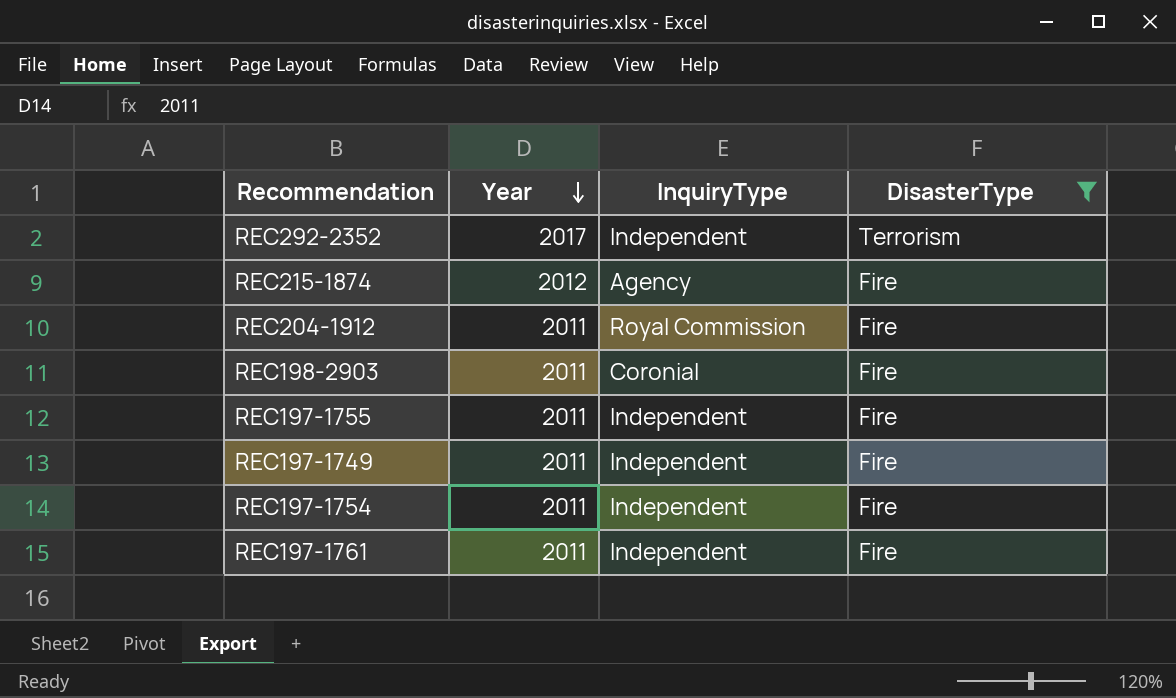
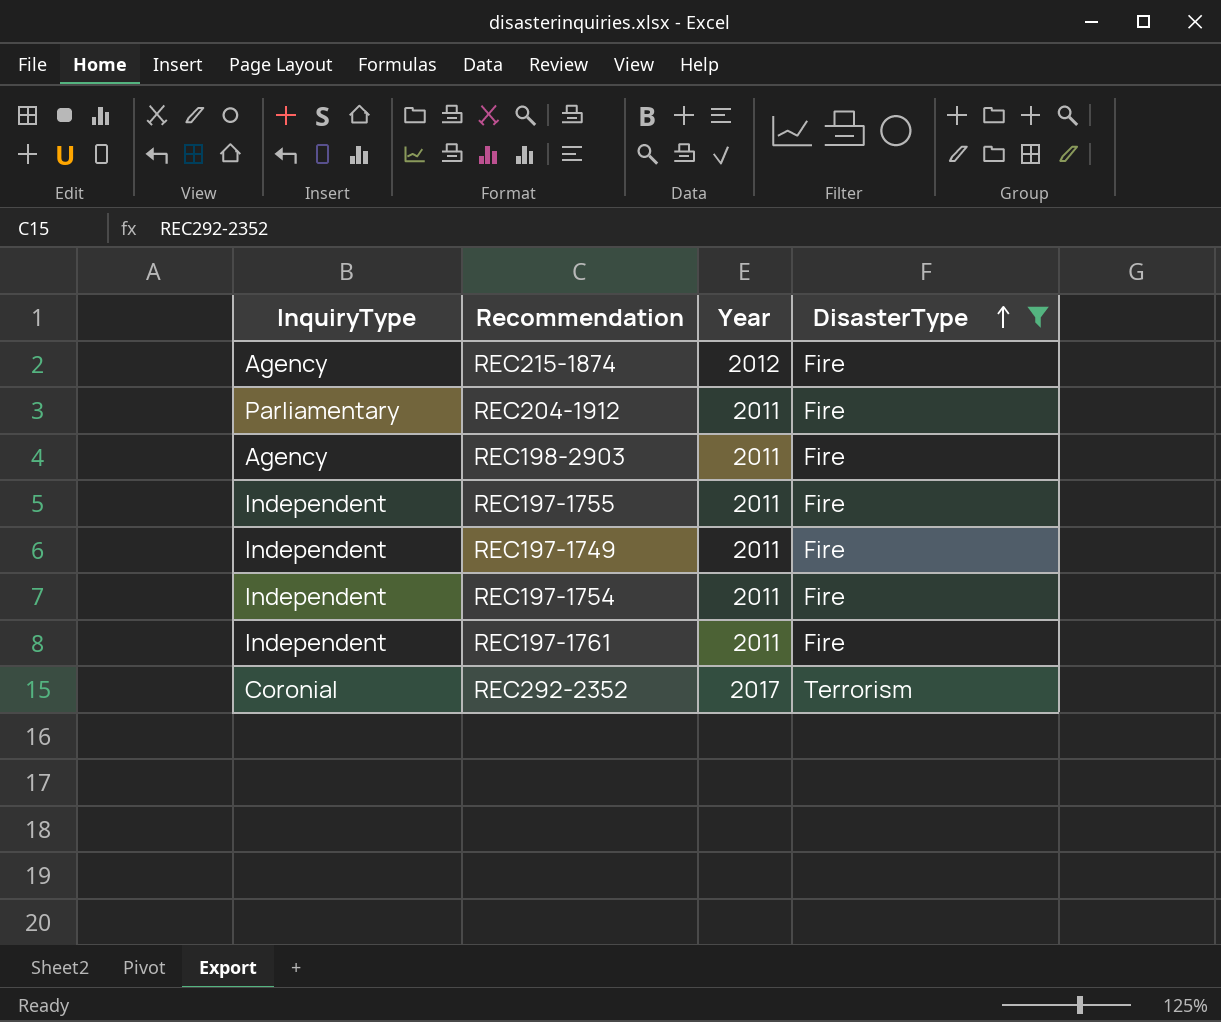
row order: Year descending -> DisasterType ascending
column InquiryType | position: 3 -> 1
REC204-1912 | InquiryType: Royal Commission -> Parliamentary
REC198-2903 | InquiryType: Coronial -> Agency
REC292-2352 | InquiryType: Independent -> Coronial

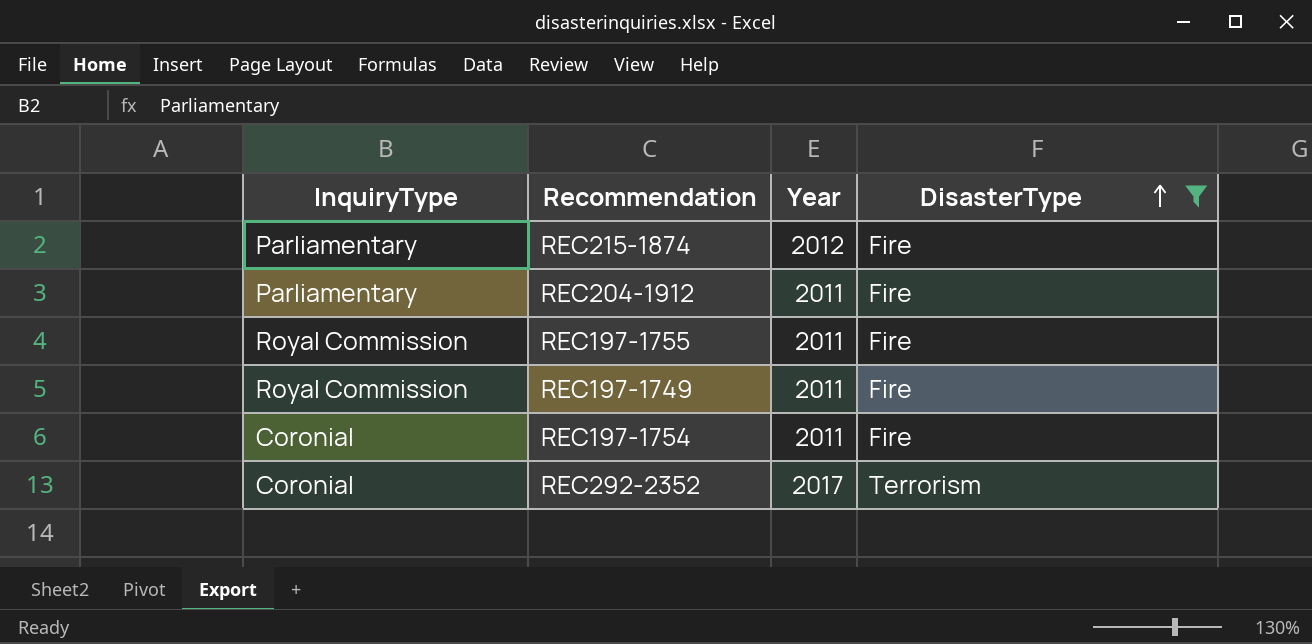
row REC198-2903: Agency | 2011 | Fire -> none
row REC197-1761: Independent | 2011 | Fire -> none
REC215-1874 | InquiryType: Agency -> Parliamentary
REC197-1755 | InquiryType: Independent -> Royal Commission
REC197-1749 | InquiryType: Independent -> Royal Commission
REC197-1754 | InquiryType: Independent -> Coronial

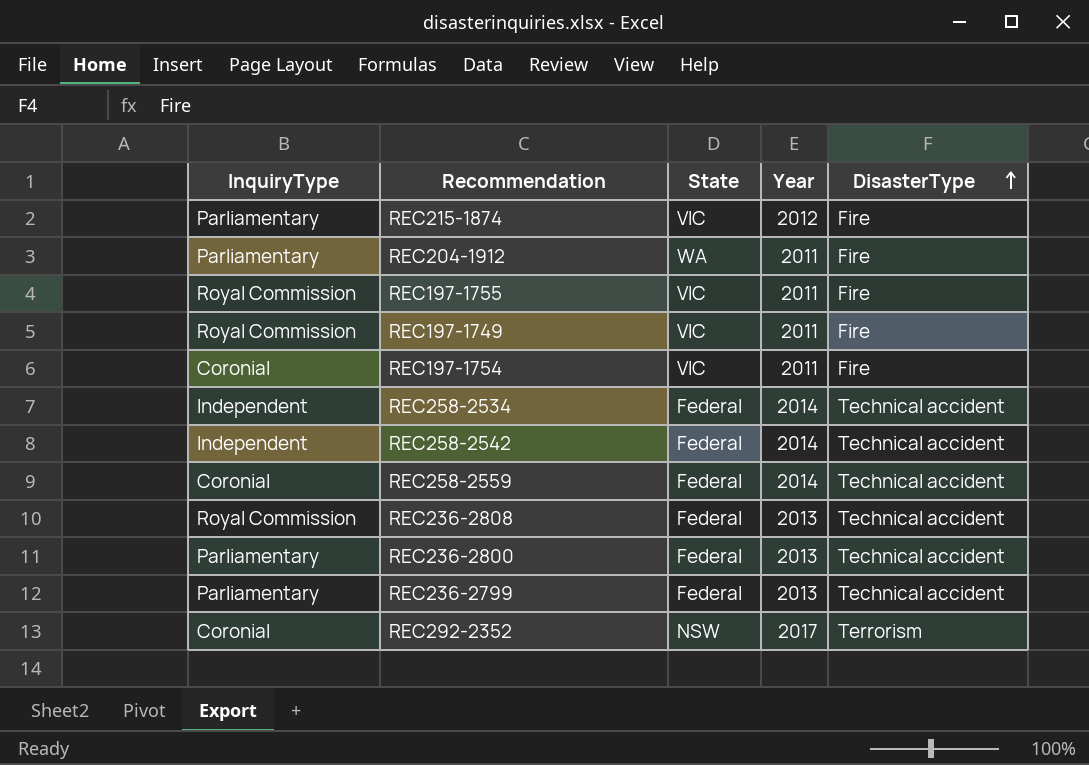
filter: DisasterType != Technical accident -> none
column State | position: none -> 3

